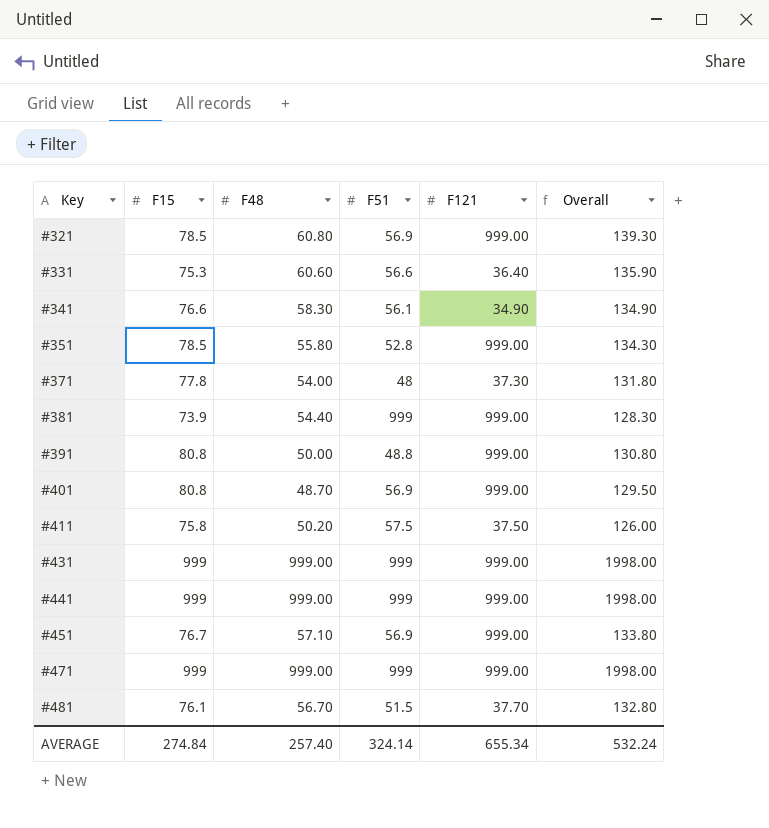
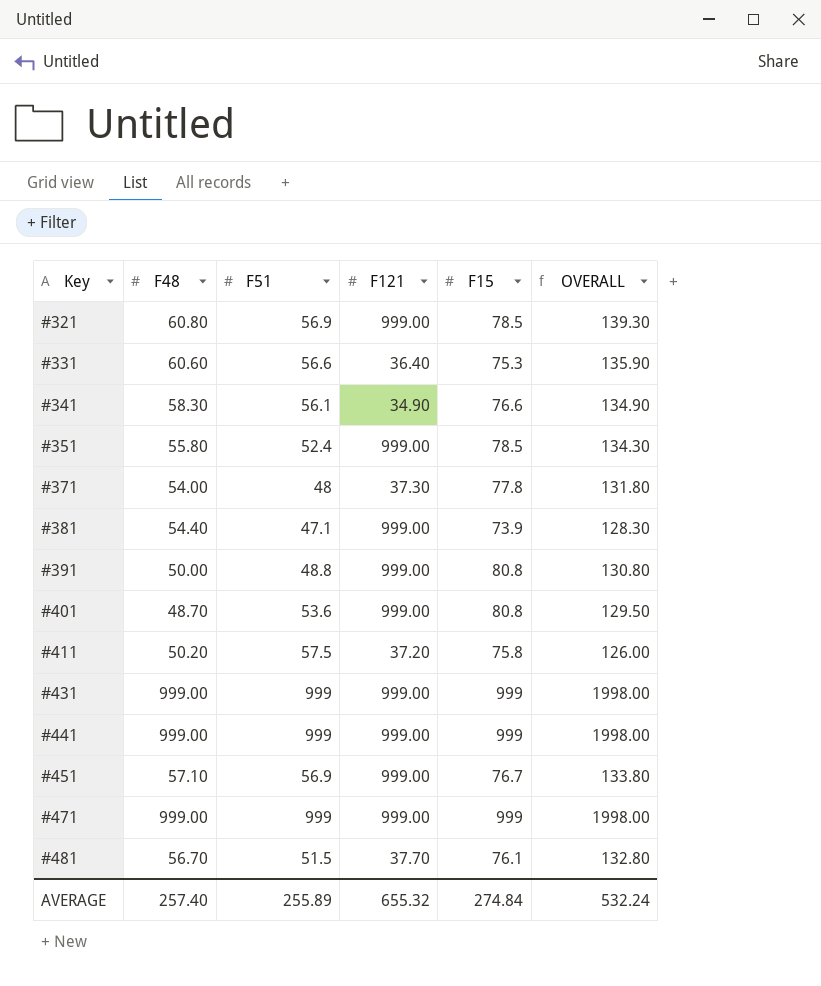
column F15 | position: 2 -> 5
column name: Overall -> OVERALL
#351 | F51: 52.8 -> 52.4
#381 | F51: 999 -> 47.1
#401 | F51: 56.9 -> 53.6
#411 | F121: 37.50 -> 37.20
AVERAGE | F51: 324.14 -> 255.89
AVERAGE | F121: 655.34 -> 655.32

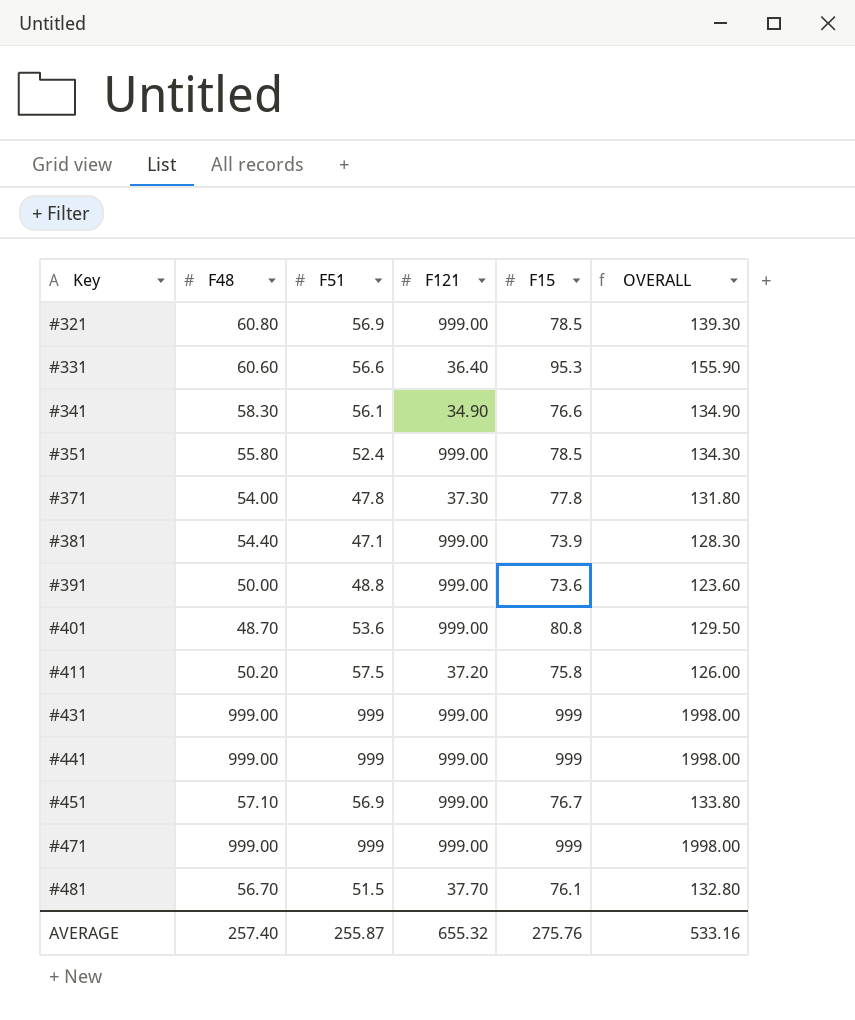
#331 | F15: 75.3 -> 95.3
#331 | OVERALL: 135.90 -> 155.90
#371 | F51: 48 -> 47.8
#391 | F15: 80.8 -> 73.6
#391 | OVERALL: 130.80 -> 123.60
AVERAGE | F51: 255.89 -> 255.87
AVERAGE | F15: 274.84 -> 275.76
AVERAGE | OVERALL: 532.24 -> 533.16

